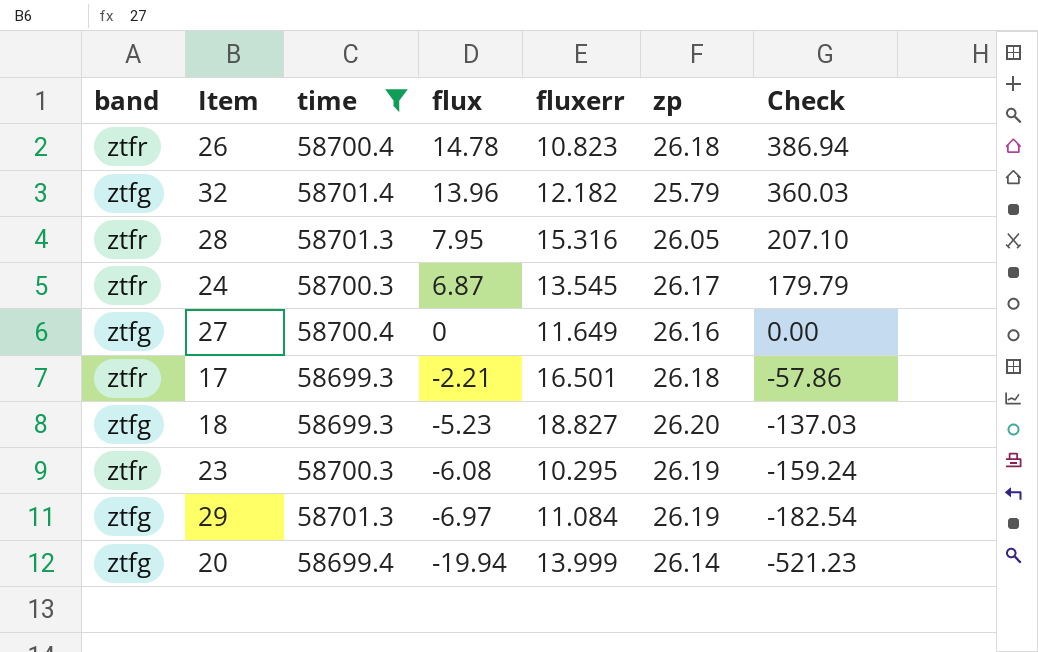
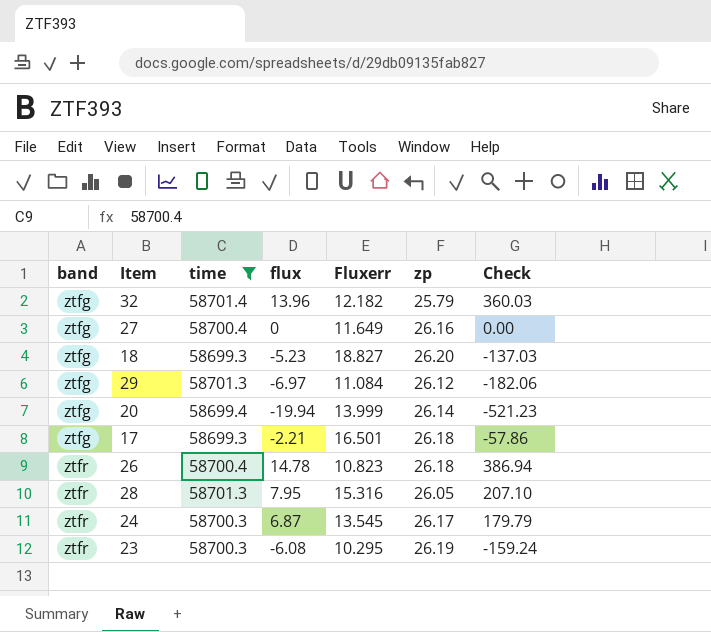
row order: flux descending -> band ascending
column name: fluxerr -> Fluxerr
29 | zp: 26.19 -> 26.12
29 | Check: -182.54 -> -182.06
17 | band: ztfr -> ztfg

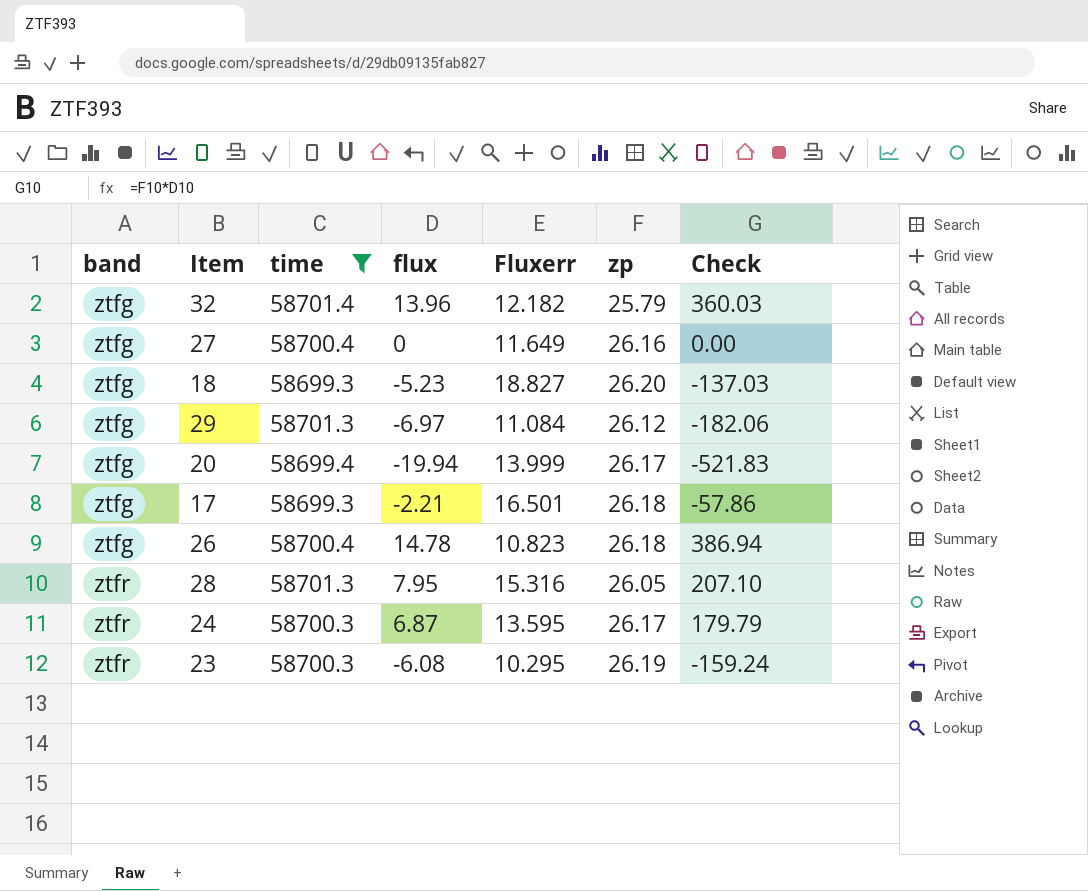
20 | zp: 26.14 -> 26.17
20 | Check: -521.23 -> -521.83
26 | band: ztfr -> ztfg
24 | Fluxerr: 13.545 -> 13.595

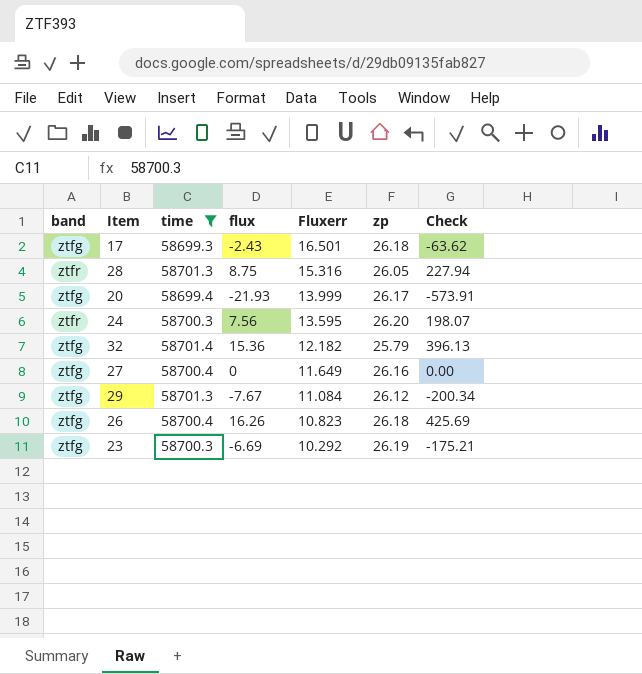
row order: band ascending -> Fluxerr descending
row 18: ztfg | 58699.3 | -5.23 | 18.827 | 26.20 | -137.03 -> none
17 | flux: -2.21 -> -2.43
17 | Check: -57.86 -> -63.62
28 | flux: 7.95 -> 8.75
28 | Check: 207.10 -> 227.94
20 | flux: -19.94 -> -21.93
20 | Check: -521.83 -> -573.91
24 | flux: 6.87 -> 7.56
24 | zp: 26.17 -> 26.20
24 | Check: 179.79 -> 198.07
32 | flux: 13.96 -> 15.36
32 | Check: 360.03 -> 396.13
29 | flux: -6.97 -> -7.67
29 | Check: -182.06 -> -200.34
26 | flux: 14.78 -> 16.26
26 | Check: 386.94 -> 425.69
23 | band: ztfr -> ztfg
23 | flux: -6.08 -> -6.69
23 | Fluxerr: 10.295 -> 10.292
23 | Check: -159.24 -> -175.21

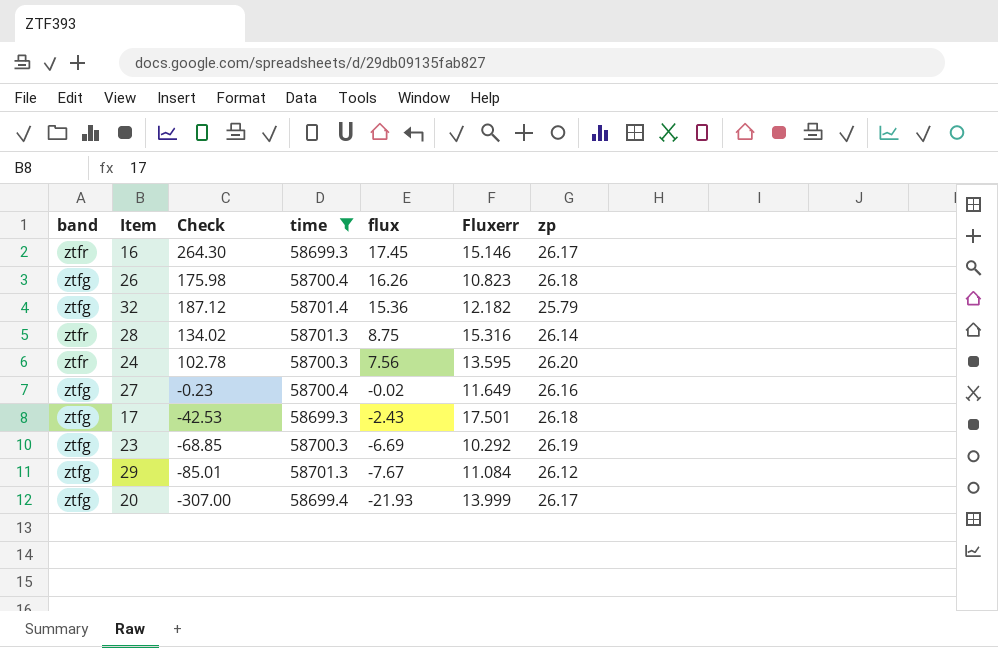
row order: Fluxerr descending -> flux descending
column Check | formula: [flux] * [zp] -> [flux] * [Fluxerr]
column Check | position: 7 -> 3
row 16: none -> ztfr | 264.30 | 58699.3 | 17.45 | 15.146 | 26.17
28 | zp: 26.05 -> 26.14
27 | flux: 0 -> -0.02
17 | Fluxerr: 16.501 -> 17.501

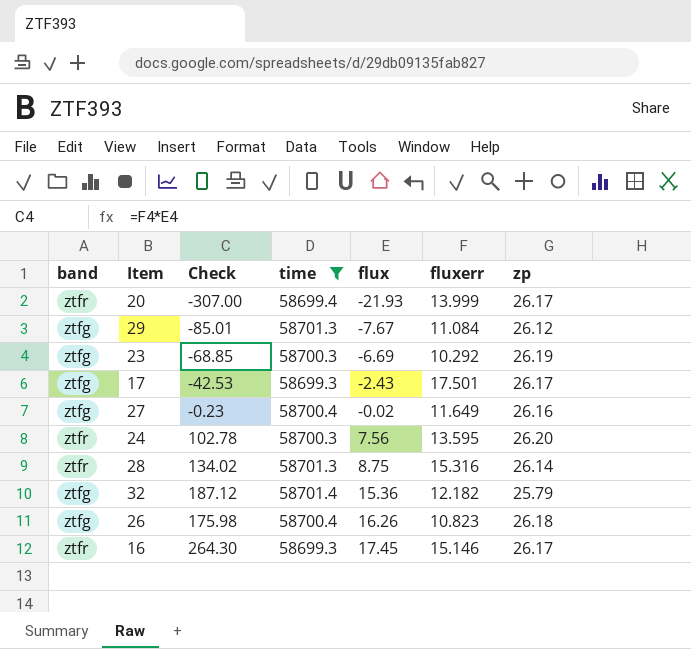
row order: flux descending -> flux ascending
column name: Fluxerr -> fluxerr
20 | band: ztfg -> ztfr
17 | zp: 26.18 -> 26.17

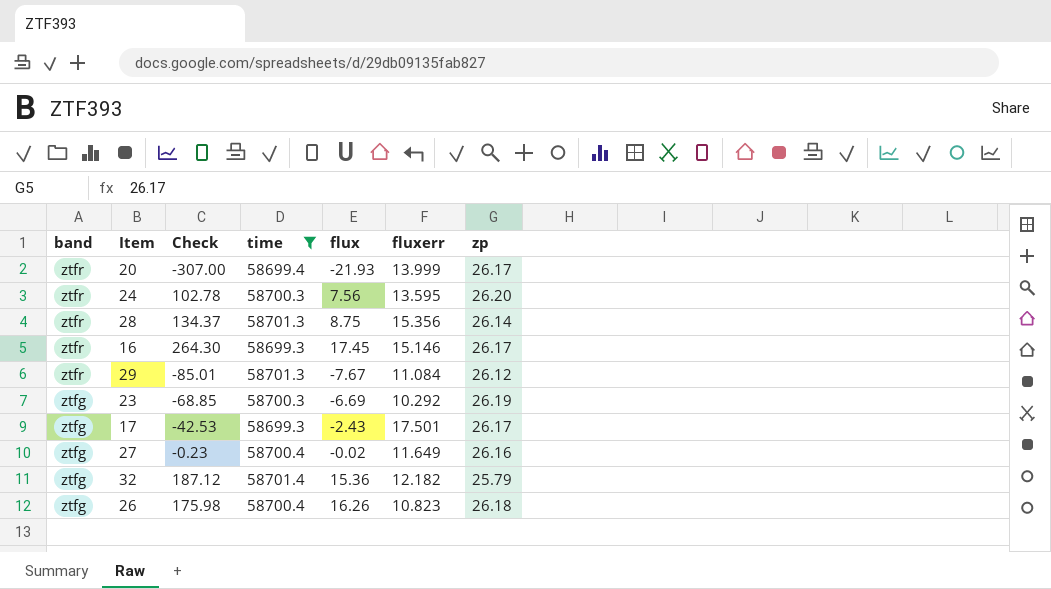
row order: flux ascending -> band descending
28 | Check: 134.02 -> 134.37
28 | fluxerr: 15.316 -> 15.356
29 | band: ztfg -> ztfr

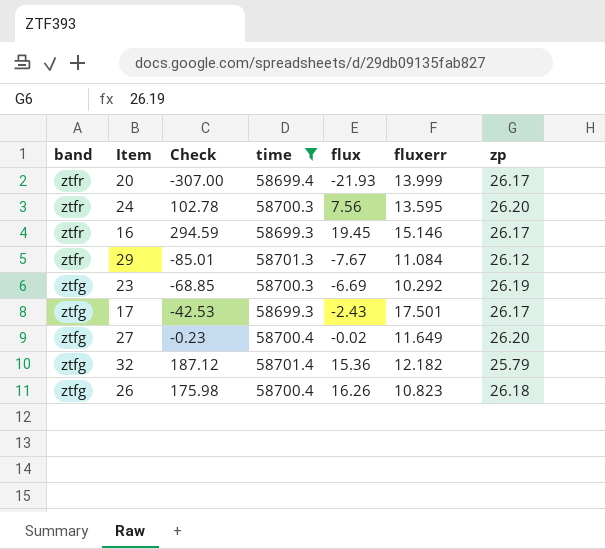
row 28: ztfr | 134.37 | 58701.3 | 8.75 | 15.356 | 26.14 -> none
16 | Check: 264.30 -> 294.59
16 | flux: 17.45 -> 19.45
27 | zp: 26.16 -> 26.20

